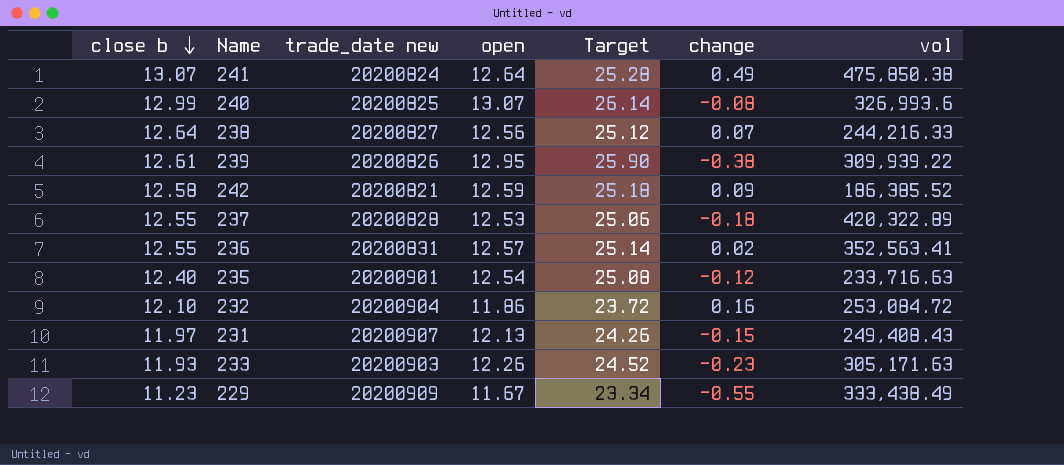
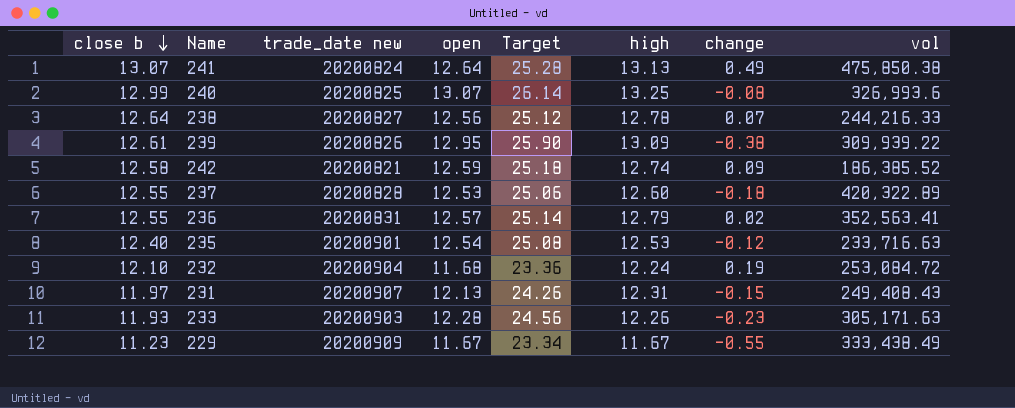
column high | position: none -> 6
232 | open: 11.86 -> 11.68
232 | Target: 23.72 -> 23.36
232 | change: 0.16 -> 0.19
233 | open: 12.26 -> 12.28
233 | Target: 24.52 -> 24.56

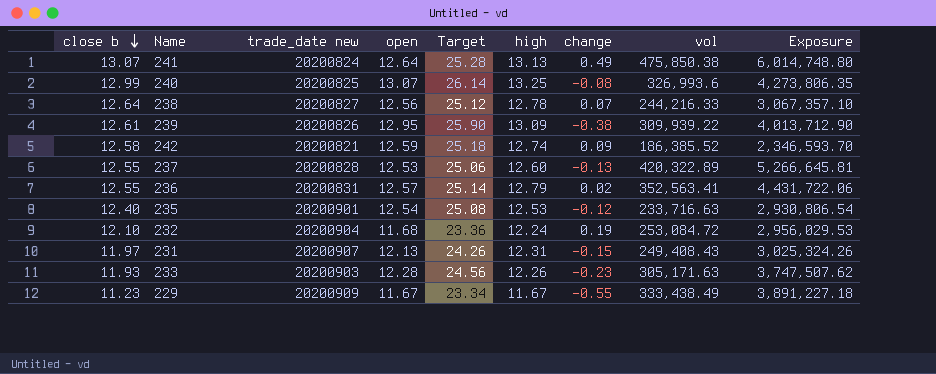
column Exposure | formula: none -> [open] * [vol]
237 | change: -0.18 -> -0.13

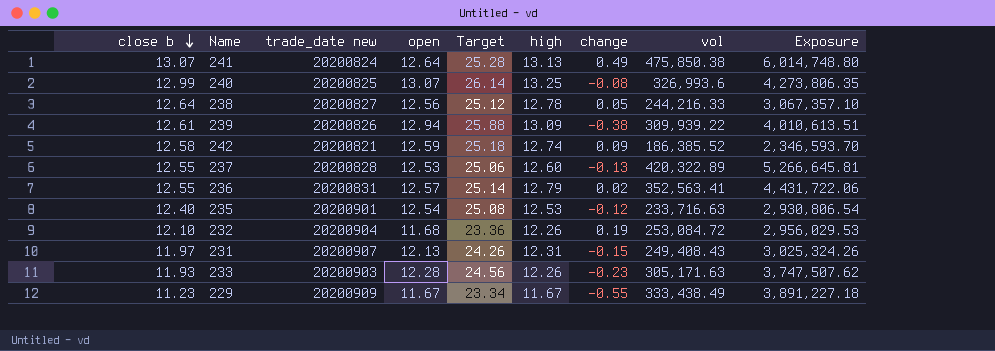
238 | change: 0.07 -> 0.05
239 | open: 12.95 -> 12.94
239 | Target: 25.90 -> 25.88
239 | Exposure: 4,013,712.90 -> 4,010,613.51
232 | high: 12.24 -> 12.26

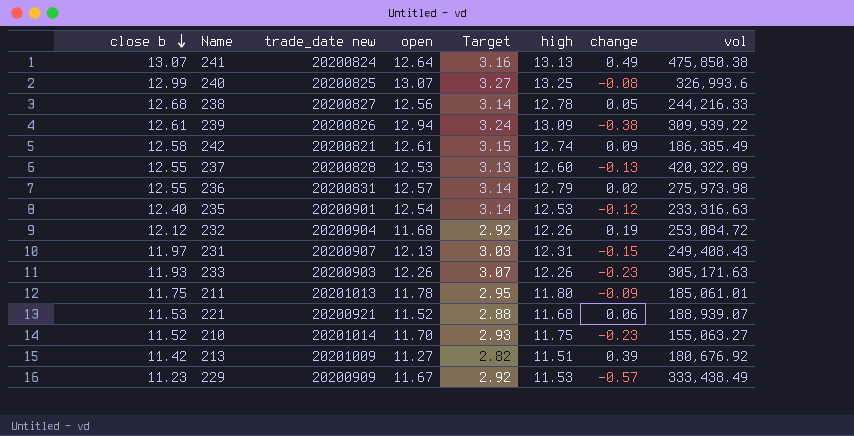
column Exposure | formula: [open] * [vol] -> none
column Target | formula: [open] * 2 -> [open] * 0.25
238 | close b: 12.64 -> 12.68
242 | open: 12.59 -> 12.61
242 | vol: 186,385.52 -> 186,385.49
236 | vol: 352,563.41 -> 275,973.98
235 | vol: 233,716.63 -> 233,316.63
232 | close b: 12.10 -> 12.12
233 | open: 12.28 -> 12.26
row 211: none -> 11.75 | 20201013 | 11.78 | 2.95 | 11.80 | -0.09 | 185,061.01
row 221: none -> 11.53 | 20200921 | 11.52 | 2.88 | 11.68 | 0.06 | 188,939.07
row 210: none -> 11.52 | 20201014 | 11.70 | 2.93 | 11.75 | -0.23 | 155,063.27
row 213: none -> 11.42 | 20201009 | 11.27 | 2.82 | 11.51 | 0.39 | 180,676.92
229 | high: 11.67 -> 11.53
229 | change: -0.55 -> -0.57

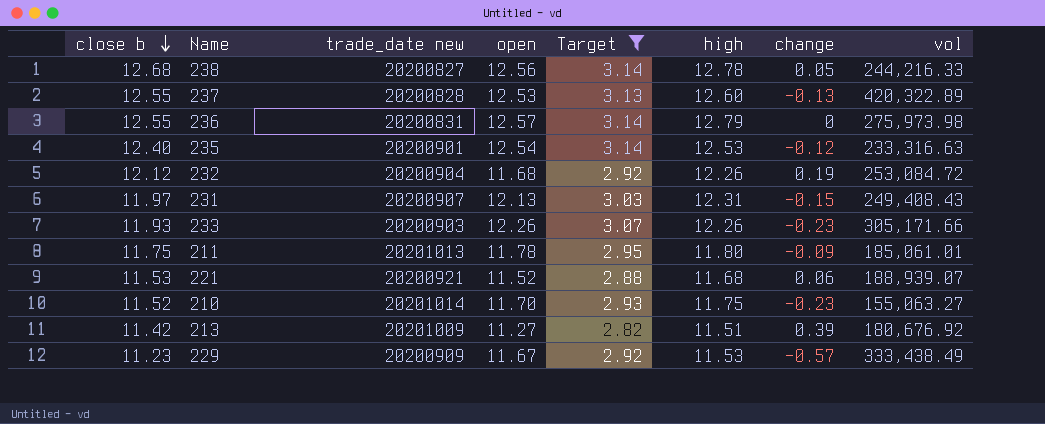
filter: none -> Target <= 3.14
236 | change: 0.02 -> 0
233 | vol: 305,171.63 -> 305,171.66

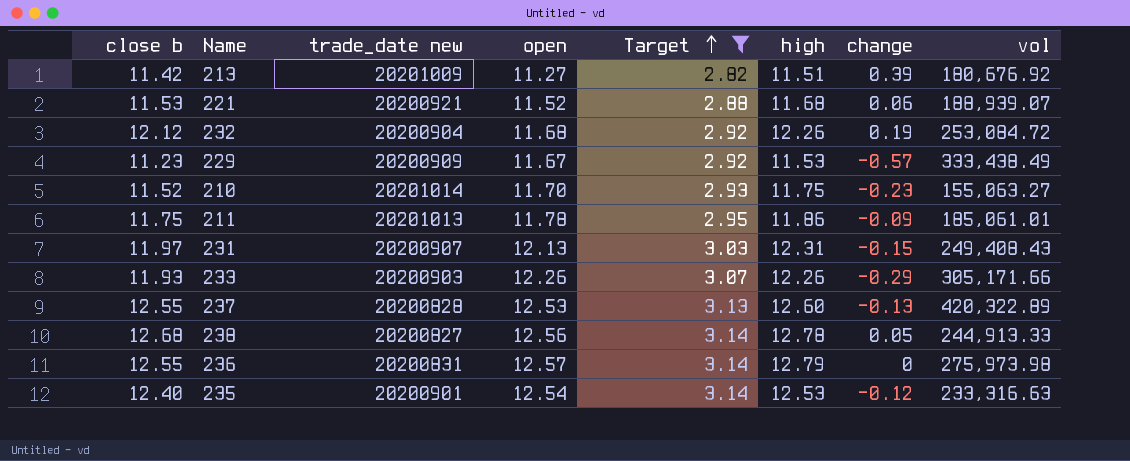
row order: close b descending -> Target ascending
211 | high: 11.80 -> 11.86
233 | change: -0.23 -> -0.29
238 | vol: 244,216.33 -> 244,913.33

